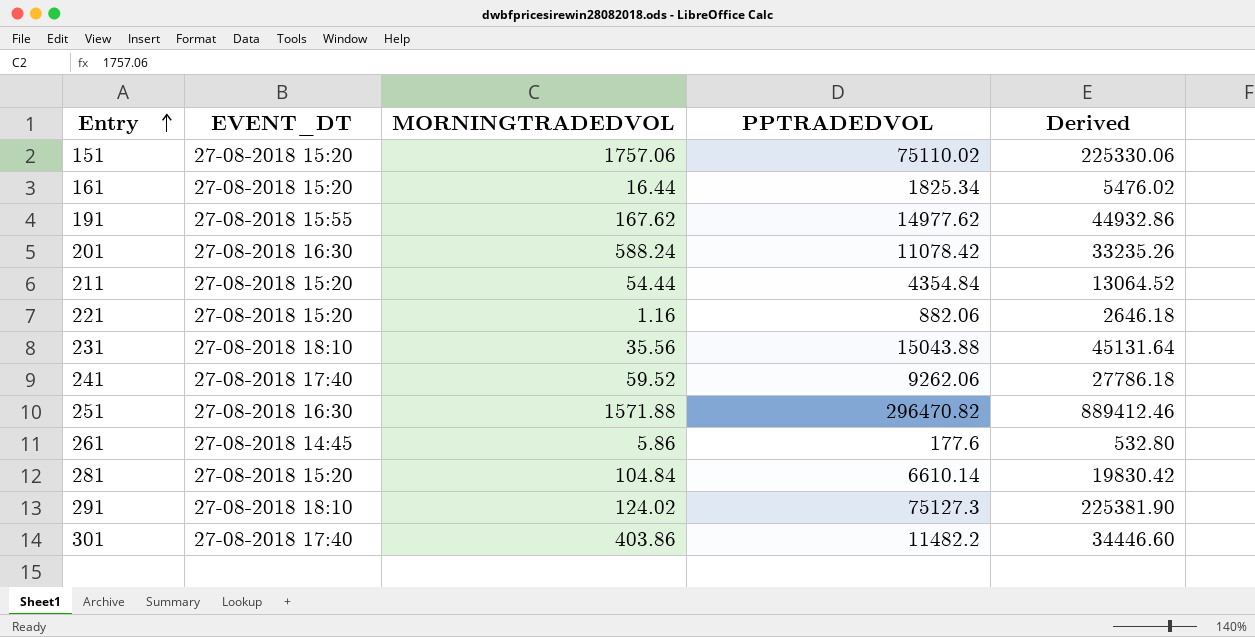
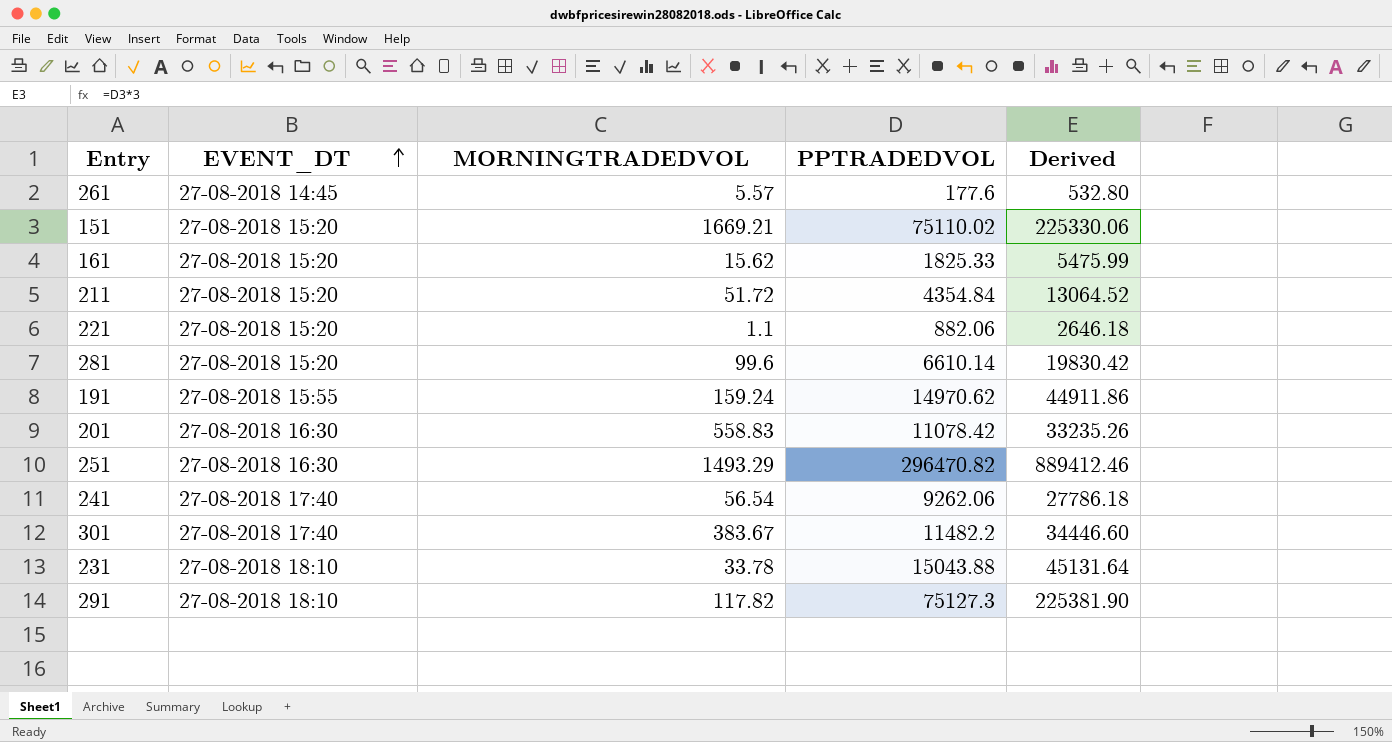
row order: Entry ascending -> EVENT_DT ascending
261 | MORNINGTRADEDVOL: 5.86 -> 5.57
151 | MORNINGTRADEDVOL: 1757.06 -> 1669.21
161 | MORNINGTRADEDVOL: 16.44 -> 15.62
161 | PPTRADEDVOL: 1825.34 -> 1825.33
161 | Derived: 5476.02 -> 5475.99
211 | MORNINGTRADEDVOL: 54.44 -> 51.72
221 | MORNINGTRADEDVOL: 1.16 -> 1.1
281 | MORNINGTRADEDVOL: 104.84 -> 99.6
191 | MORNINGTRADEDVOL: 167.62 -> 159.24
191 | PPTRADEDVOL: 14977.62 -> 14970.62
191 | Derived: 44932.86 -> 44911.86
201 | MORNINGTRADEDVOL: 588.24 -> 558.83
251 | MORNINGTRADEDVOL: 1571.88 -> 1493.29
241 | MORNINGTRADEDVOL: 59.52 -> 56.54
301 | MORNINGTRADEDVOL: 403.86 -> 383.67
231 | MORNINGTRADEDVOL: 35.56 -> 33.78
291 | MORNINGTRADEDVOL: 124.02 -> 117.82

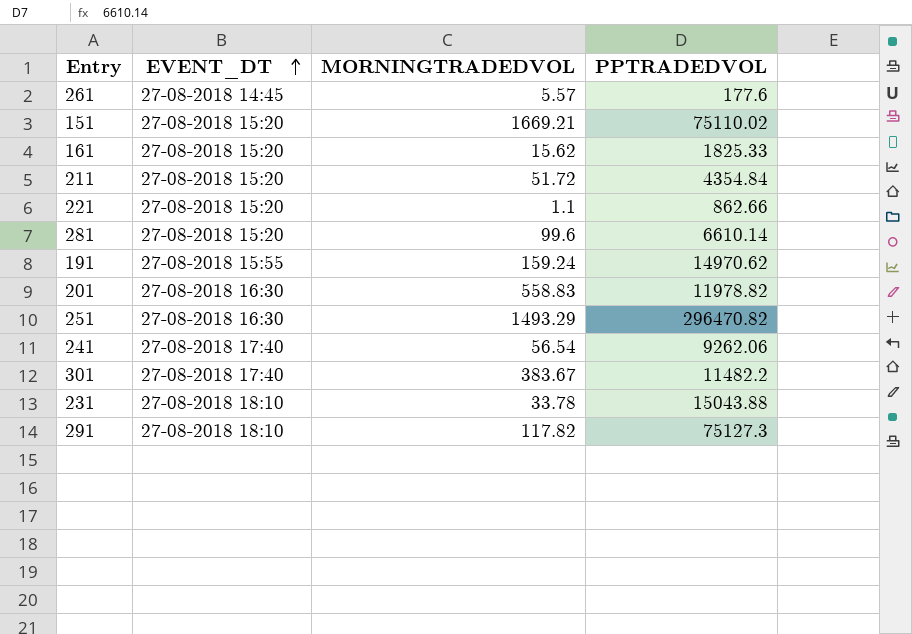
column Derived | formula: [PPTRADEDVOL] * 3 -> none
221 | PPTRADEDVOL: 882.06 -> 862.66
201 | PPTRADEDVOL: 11078.42 -> 11978.82

